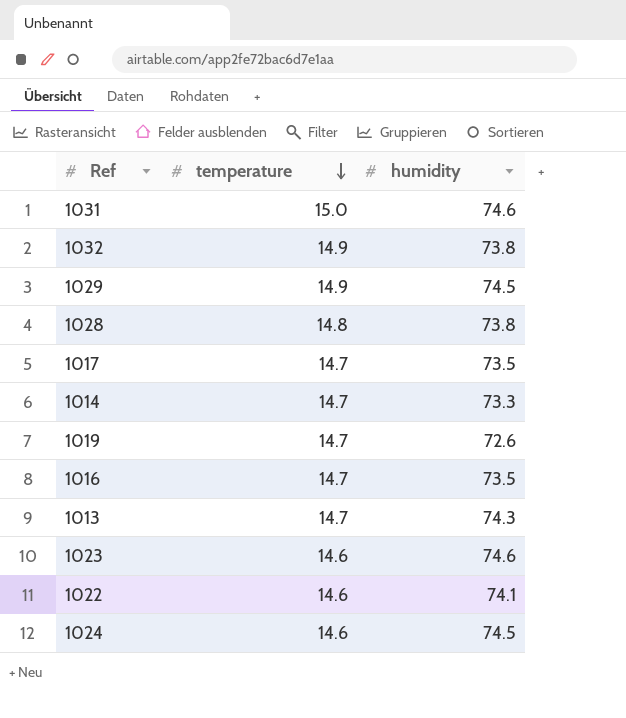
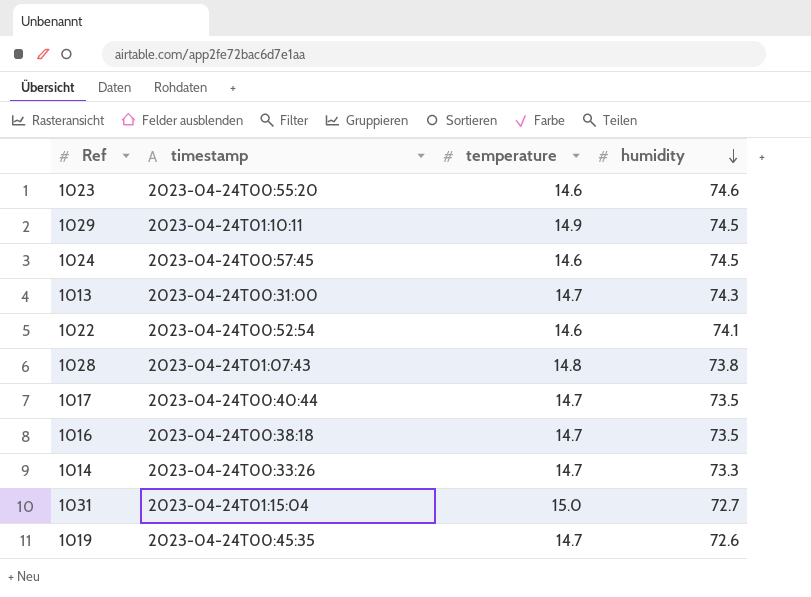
row order: temperature descending -> humidity descending
column timestamp | position: none -> 2
row 1032: 14.9 | 73.8 -> none
1031 | humidity: 74.6 -> 72.7

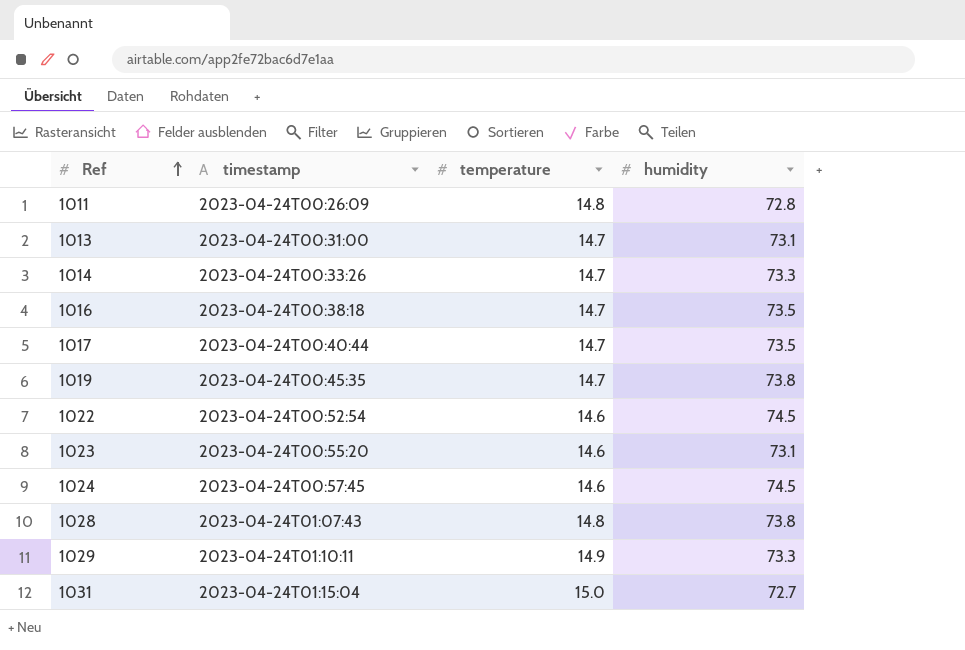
row order: humidity descending -> Ref ascending
row 1011: none -> 2023-04-24T00:26:09 | 14.8 | 72.8
1013 | humidity: 74.3 -> 73.1
1019 | humidity: 72.6 -> 73.8
1022 | humidity: 74.1 -> 74.5
1023 | humidity: 74.6 -> 73.1
1029 | humidity: 74.5 -> 73.3

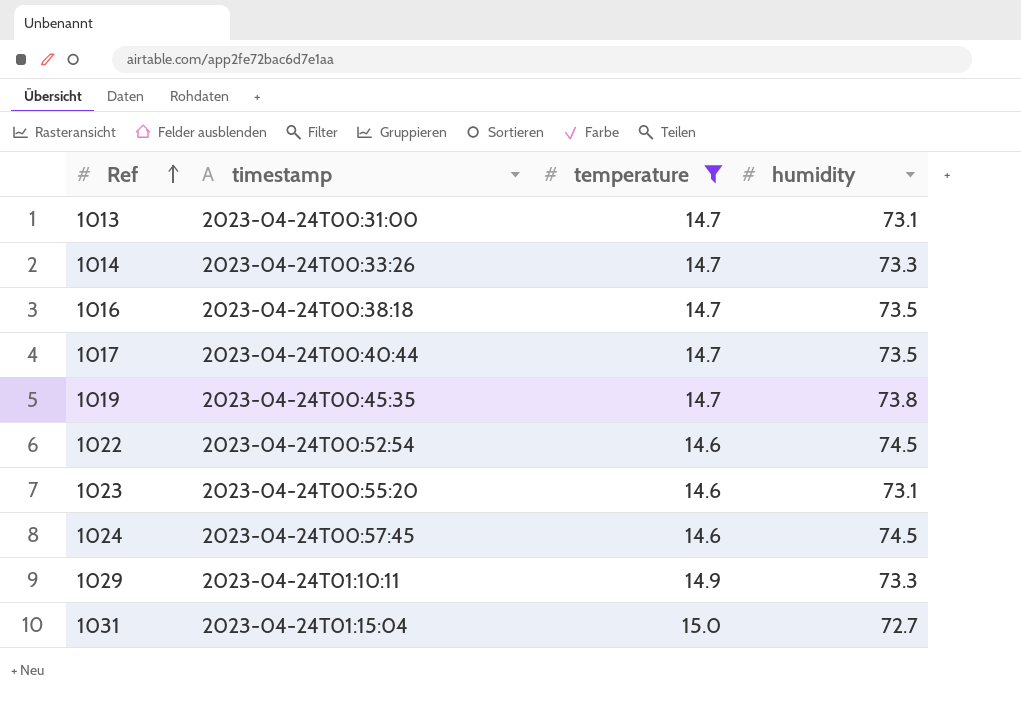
filter: none -> temperature != 14.8

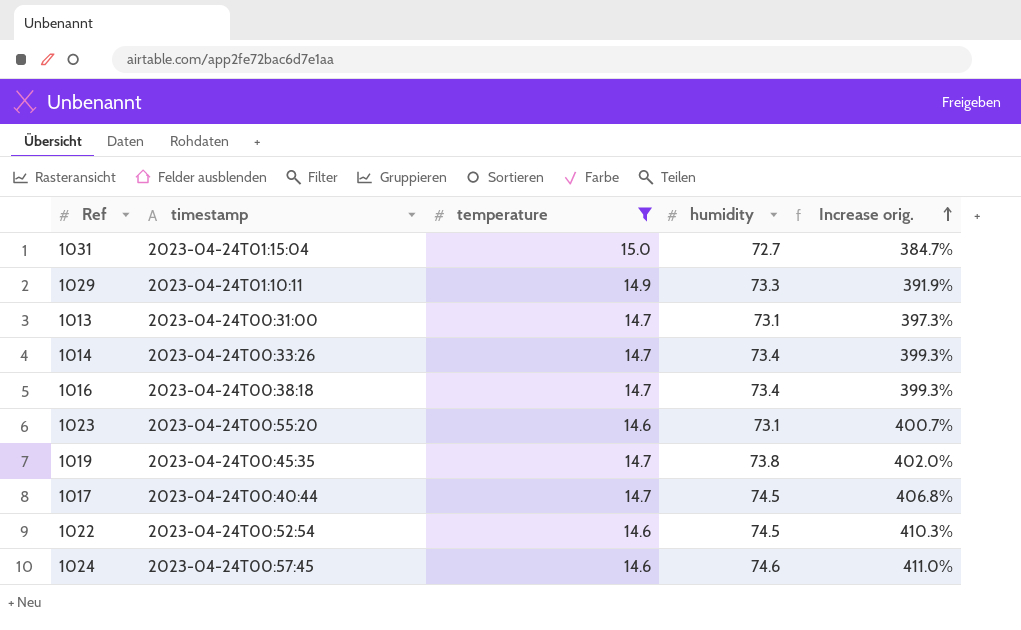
row order: Ref ascending -> Increase orig. ascending
column Increase orig. | formula: none -> ([humidity] - [temperature]) / [temperature]
1014 | humidity: 73.3 -> 73.4
1016 | humidity: 73.5 -> 73.4
1017 | humidity: 73.5 -> 74.5
1024 | humidity: 74.5 -> 74.6

